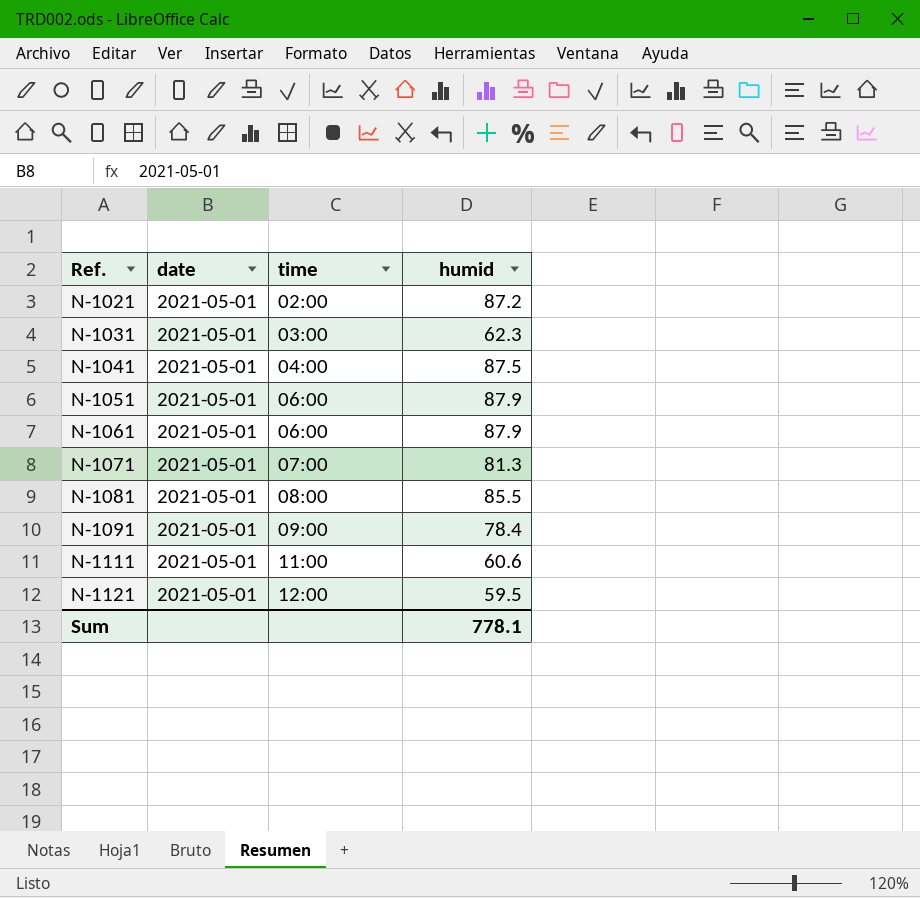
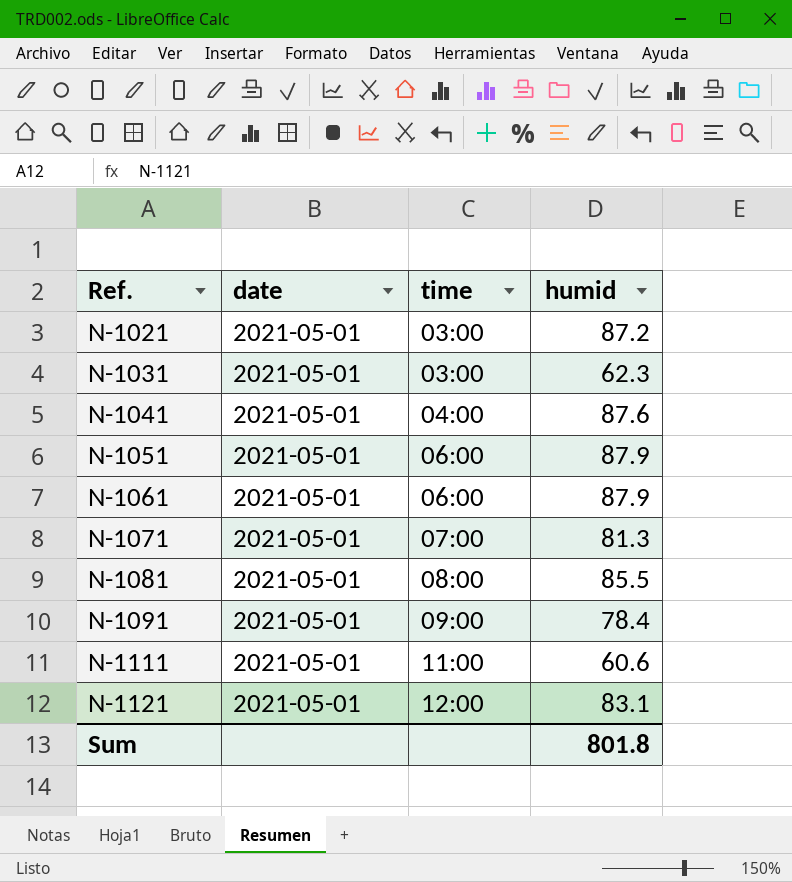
N-1021 | time: 02:00 -> 03:00
N-1041 | humid: 87.5 -> 87.6
N-1121 | humid: 59.5 -> 83.1
Sum | humid: 778.1 -> 801.8

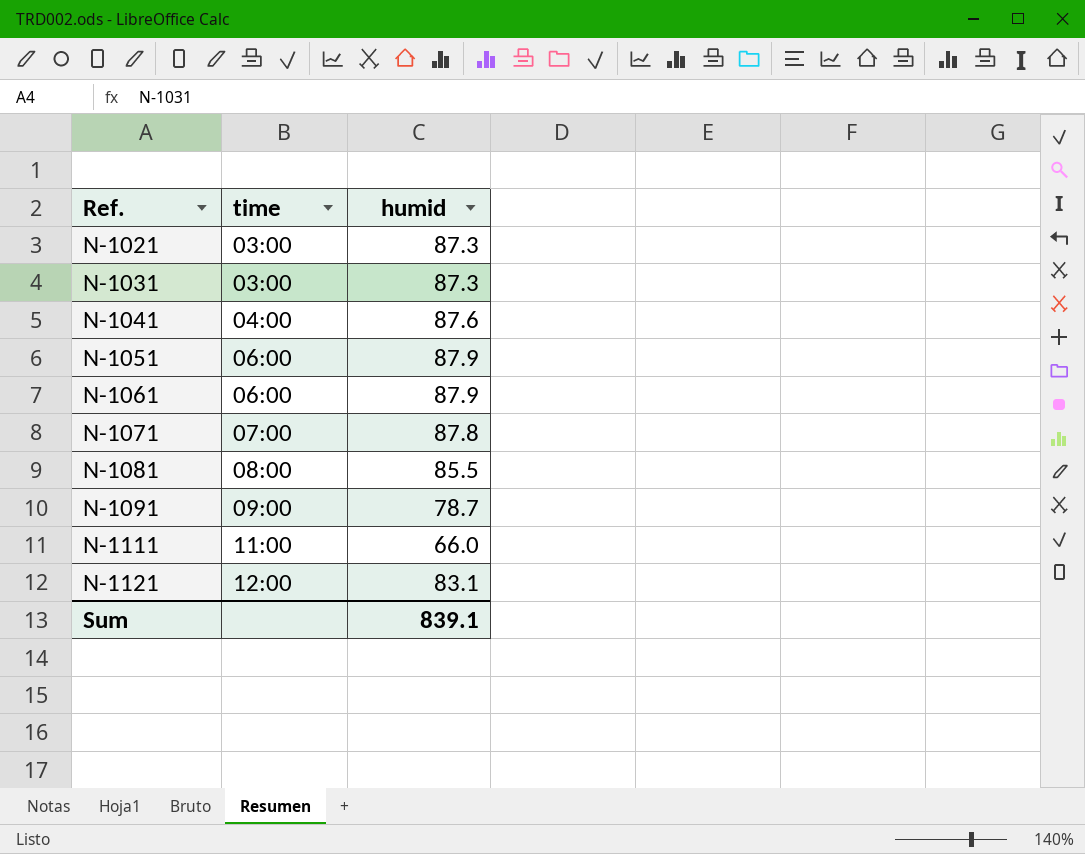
column date | position: 2 -> none
N-1021 | humid: 87.2 -> 87.3
N-1031 | humid: 62.3 -> 87.3
N-1071 | humid: 81.3 -> 87.8
N-1091 | humid: 78.4 -> 78.7
N-1111 | humid: 60.6 -> 66.0
Sum | humid: 801.8 -> 839.1

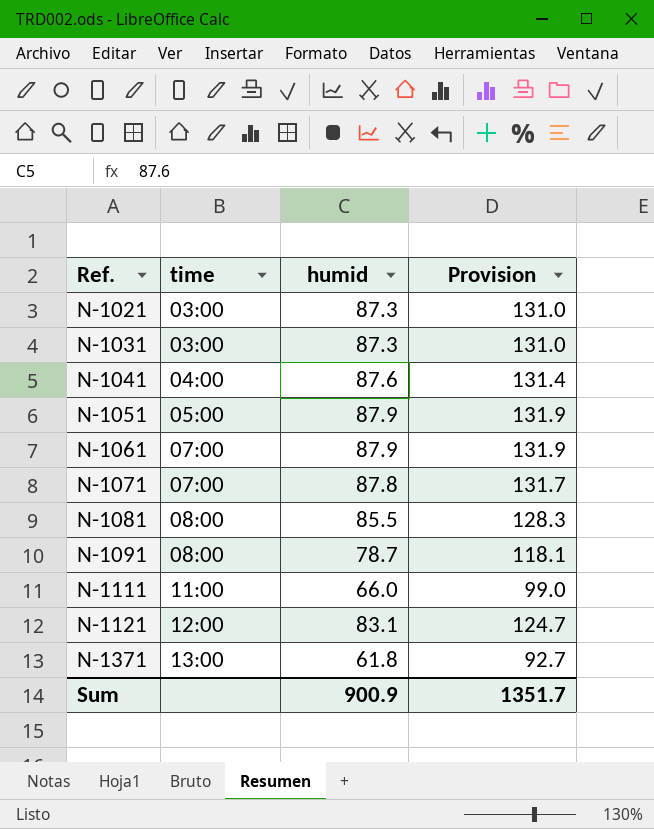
column Provision | formula: none -> [humid] * 1.5
N-1051 | time: 06:00 -> 05:00
N-1061 | time: 06:00 -> 07:00
N-1091 | time: 09:00 -> 08:00
row N-1371: none -> 13:00 | 61.8 | 92.7
Sum | humid: 839.1 -> 900.9

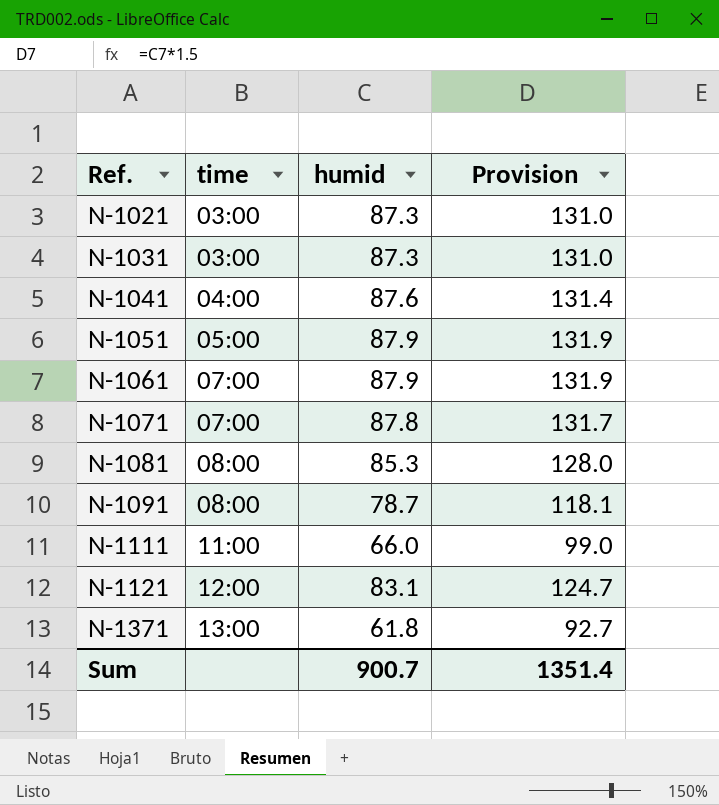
N-1081 | humid: 85.5 -> 85.3
N-1081 | Provision: 128.3 -> 128.0
Sum | humid: 900.9 -> 900.7
Sum | Provision: 1351.7 -> 1351.4

